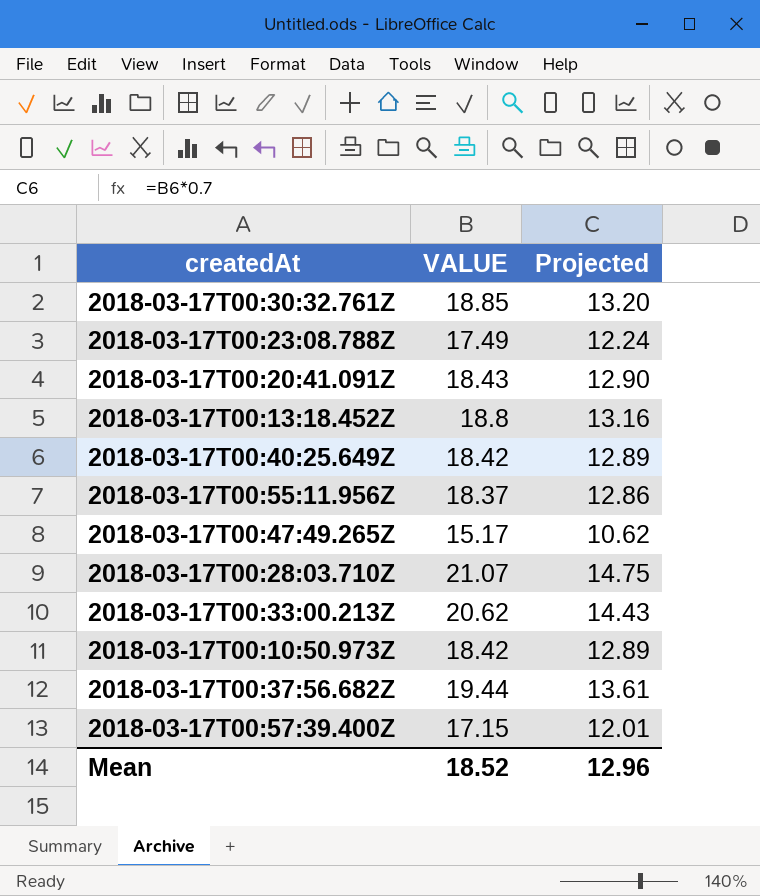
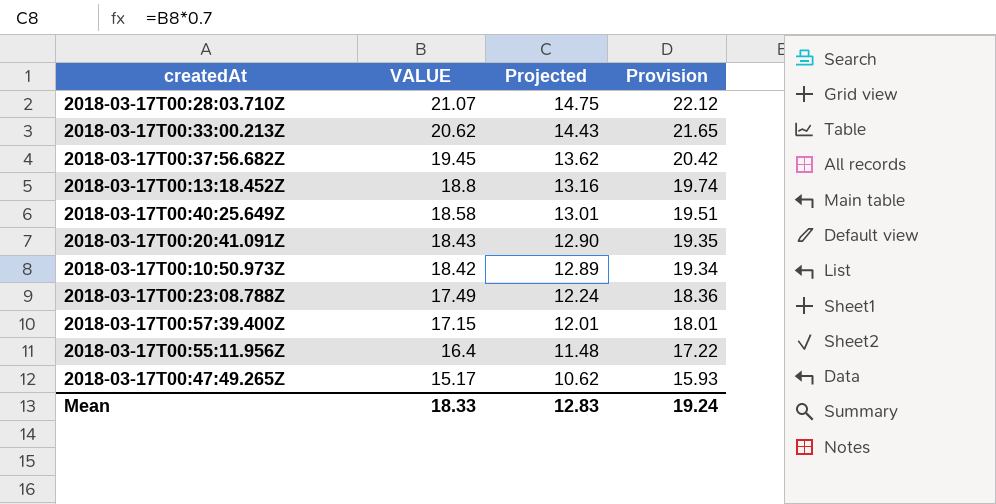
row order: none -> VALUE descending
column Provision | formula: none -> [VALUE] * 1.05
row 2018-03-17T00:30:32.761Z: 18.85 | 13.20 -> none
2018-03-17T00:37:56.682Z | VALUE: 19.44 -> 19.45
2018-03-17T00:37:56.682Z | Projected: 13.61 -> 13.62
2018-03-17T00:40:25.649Z | VALUE: 18.42 -> 18.58
2018-03-17T00:40:25.649Z | Projected: 12.89 -> 13.01
2018-03-17T00:55:11.956Z | VALUE: 18.37 -> 16.4
2018-03-17T00:55:11.956Z | Projected: 12.86 -> 11.48
Mean | VALUE: 18.52 -> 18.33
Mean | Projected: 12.96 -> 12.83

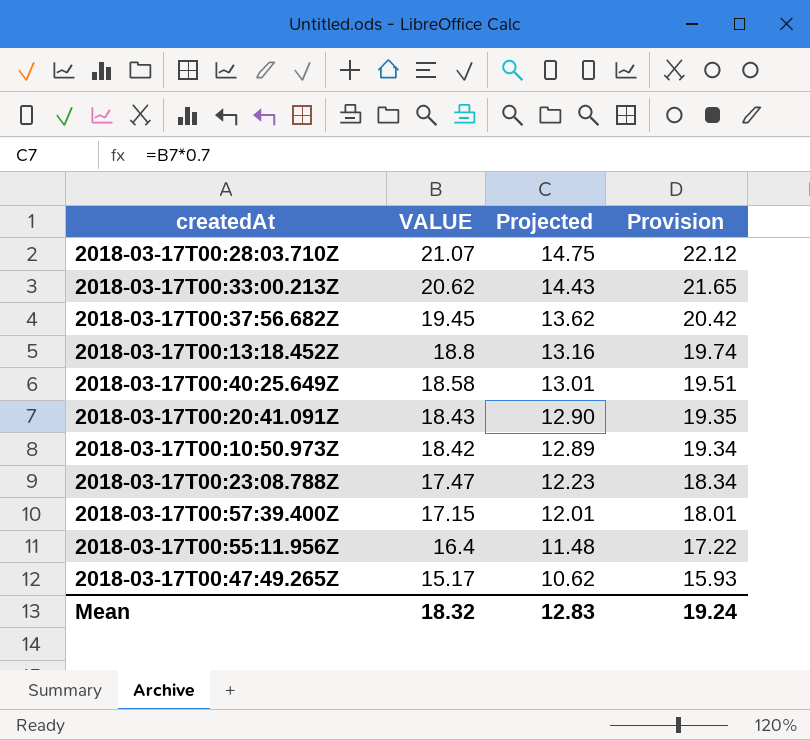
2018-03-17T00:23:08.788Z | VALUE: 17.49 -> 17.47
2018-03-17T00:23:08.788Z | Projected: 12.24 -> 12.23
2018-03-17T00:23:08.788Z | Provision: 18.36 -> 18.34
Mean | VALUE: 18.33 -> 18.32

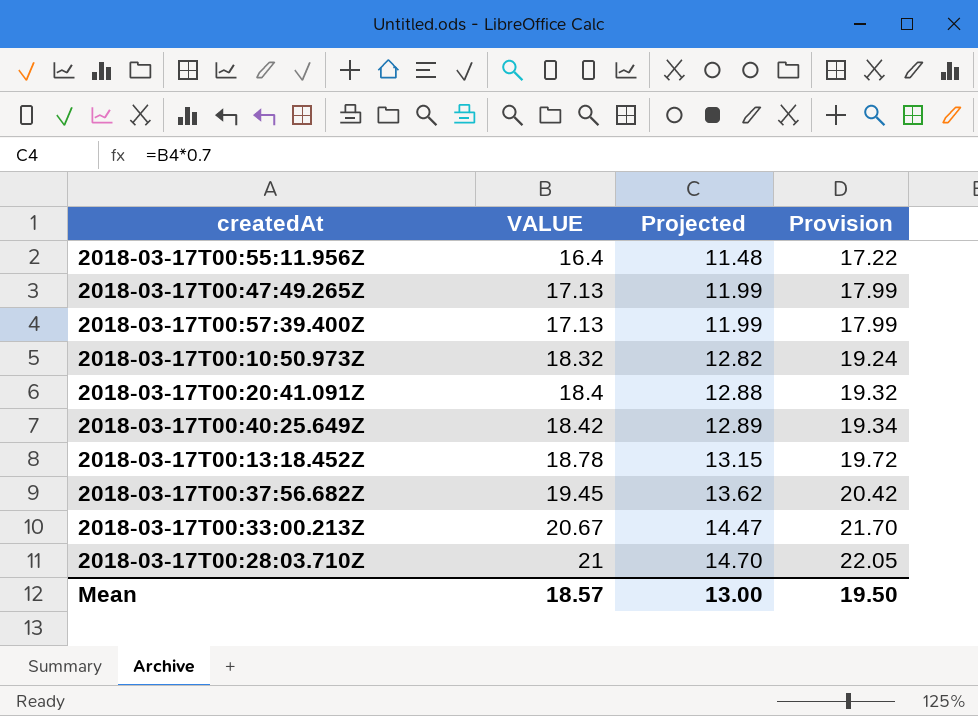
row order: VALUE descending -> VALUE ascending
row 2018-03-17T00:23:08.788Z: 17.47 | 12.23 | 18.34 -> none
2018-03-17T00:47:49.265Z | VALUE: 15.17 -> 17.13
2018-03-17T00:47:49.265Z | Projected: 10.62 -> 11.99
2018-03-17T00:47:49.265Z | Provision: 15.93 -> 17.99
2018-03-17T00:57:39.400Z | VALUE: 17.15 -> 17.13
2018-03-17T00:57:39.400Z | Projected: 12.01 -> 11.99
2018-03-17T00:57:39.400Z | Provision: 18.01 -> 17.99
2018-03-17T00:10:50.973Z | VALUE: 18.42 -> 18.32
2018-03-17T00:10:50.973Z | Projected: 12.89 -> 12.82
2018-03-17T00:10:50.973Z | Provision: 19.34 -> 19.24
2018-03-17T00:20:41.091Z | VALUE: 18.43 -> 18.4
2018-03-17T00:20:41.091Z | Projected: 12.90 -> 12.88
2018-03-17T00:20:41.091Z | Provision: 19.35 -> 19.32
2018-03-17T00:40:25.649Z | VALUE: 18.58 -> 18.42
2018-03-17T00:40:25.649Z | Projected: 13.01 -> 12.89
2018-03-17T00:40:25.649Z | Provision: 19.51 -> 19.34
2018-03-17T00:13:18.452Z | VALUE: 18.8 -> 18.78
2018-03-17T00:13:18.452Z | Projected: 13.16 -> 13.15
2018-03-17T00:13:18.452Z | Provision: 19.74 -> 19.72
2018-03-17T00:33:00.213Z | VALUE: 20.62 -> 20.67
2018-03-17T00:33:00.213Z | Projected: 14.43 -> 14.47
2018-03-17T00:33:00.213Z | Provision: 21.65 -> 21.70
2018-03-17T00:28:03.710Z | VALUE: 21.07 -> 21
2018-03-17T00:28:03.710Z | Projected: 14.75 -> 14.70
2018-03-17T00:28:03.710Z | Provision: 22.12 -> 22.05
Mean | VALUE: 18.32 -> 18.57
Mean | Projected: 12.83 -> 13.00
Mean | Provision: 19.24 -> 19.50

